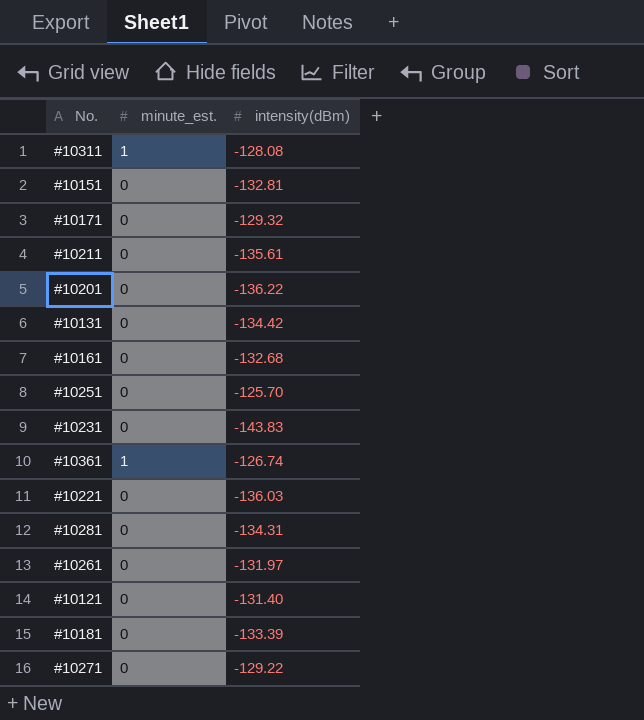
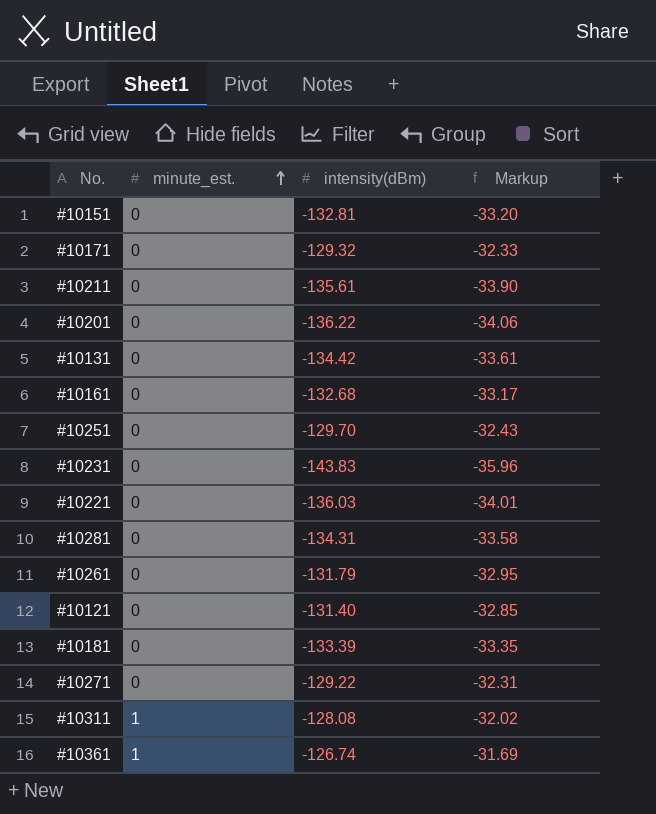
row order: none -> minute_est. ascending
column Markup | formula: none -> [intensity(dBm)] * 0.25
#10251 | intensity(dBm): -125.70 -> -129.70
#10261 | intensity(dBm): -131.97 -> -131.79

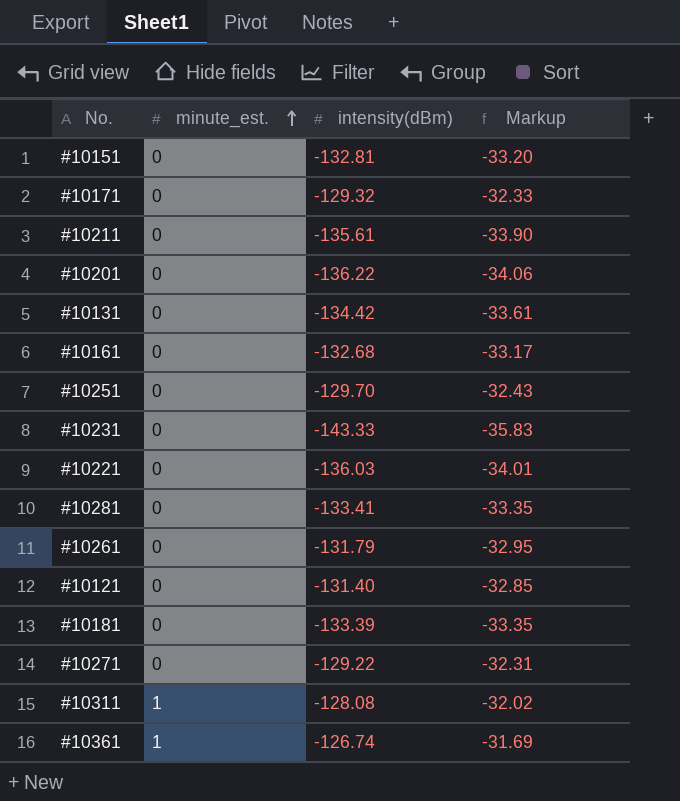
#10231 | intensity(dBm): -143.83 -> -143.33
#10231 | Markup: -35.96 -> -35.83
#10281 | intensity(dBm): -134.31 -> -133.41
#10281 | Markup: -33.58 -> -33.35

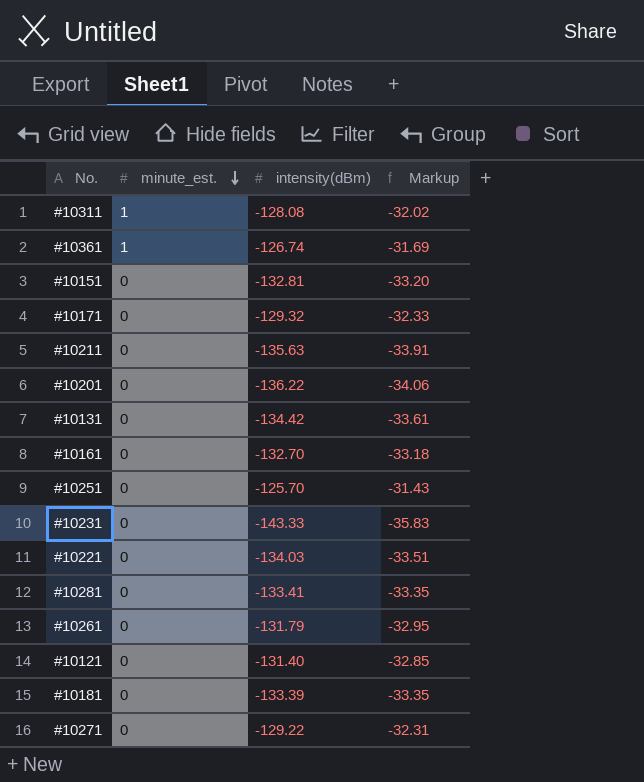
row order: minute_est. ascending -> minute_est. descending
#10211 | intensity(dBm): -135.61 -> -135.63
#10211 | Markup: -33.90 -> -33.91
#10161 | intensity(dBm): -132.68 -> -132.70
#10161 | Markup: -33.17 -> -33.18
#10251 | intensity(dBm): -129.70 -> -125.70
#10251 | Markup: -32.43 -> -31.43
#10221 | intensity(dBm): -136.03 -> -134.03
#10221 | Markup: -34.01 -> -33.51

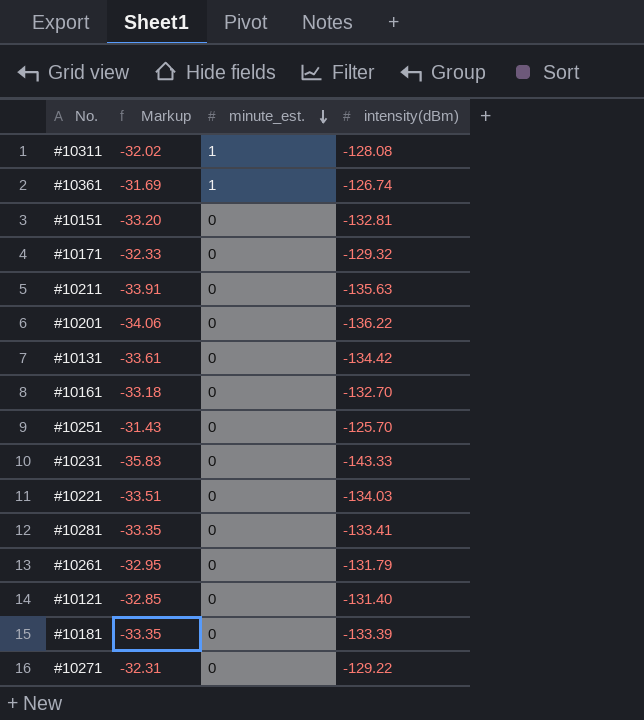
column Markup | position: 4 -> 2

